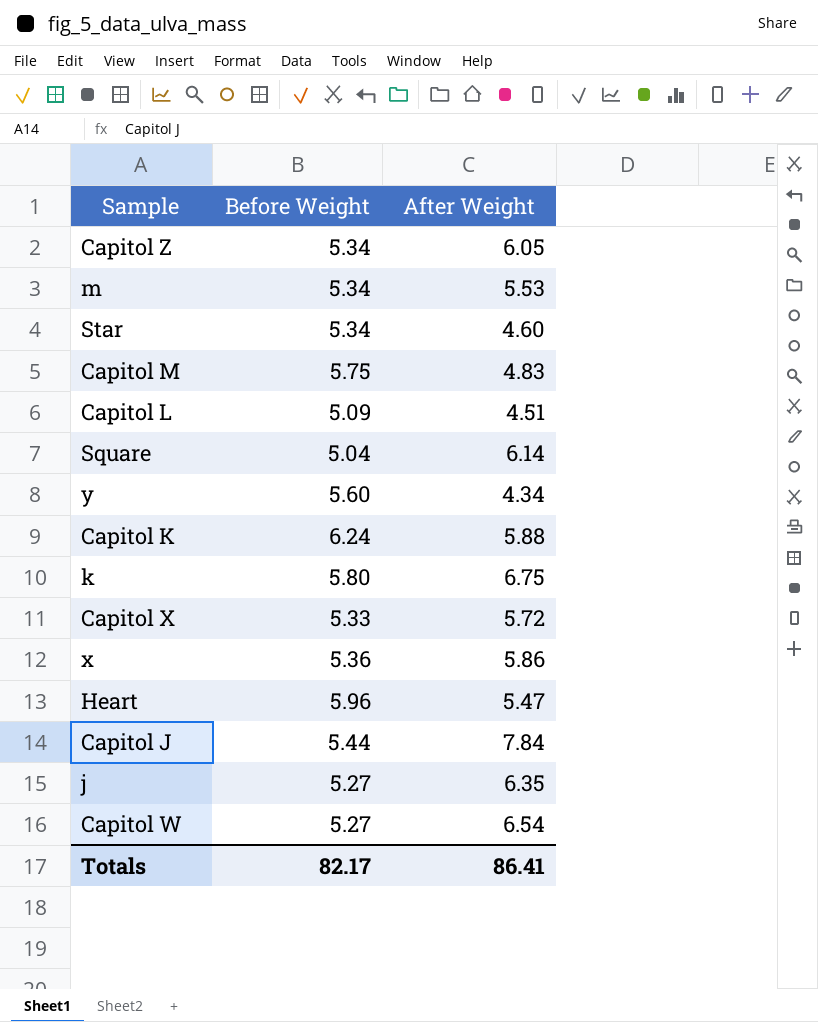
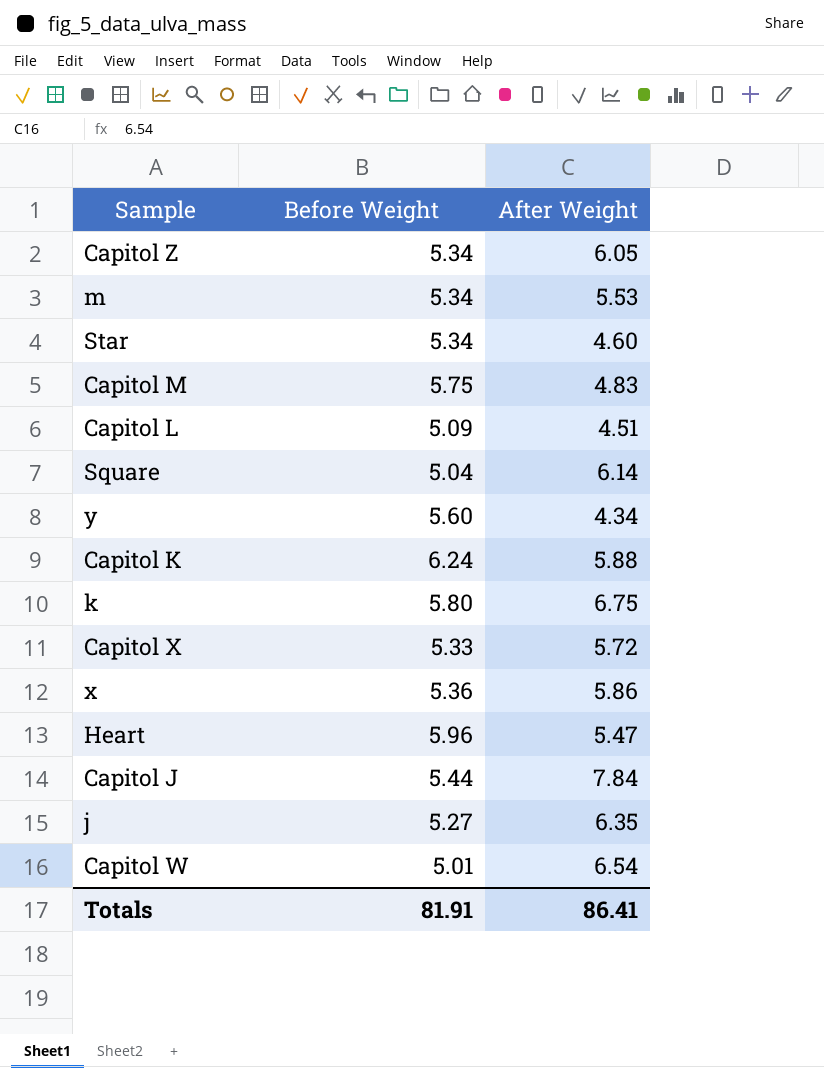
Capitol W | Before Weight: 5.27 -> 5.01
Totals | Before Weight: 82.17 -> 81.91

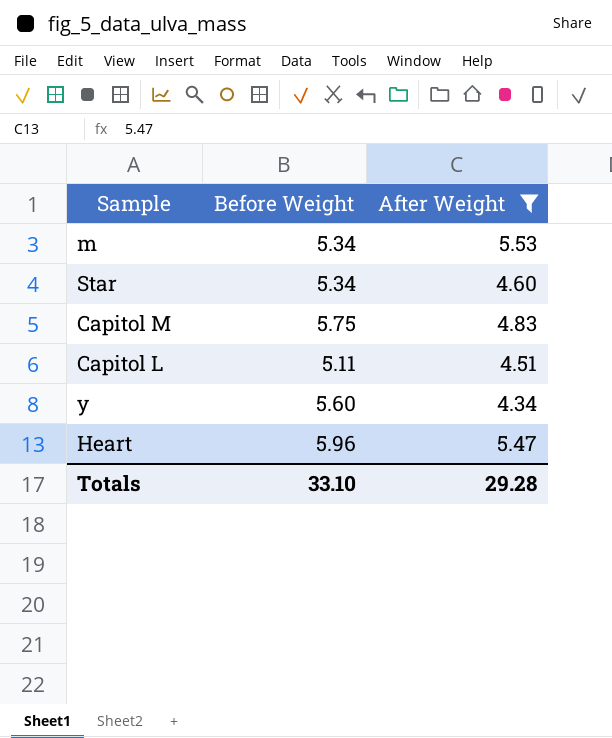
filter: none -> After Weight <= 5.53
Capitol L | Before Weight: 5.09 -> 5.11
Totals | Before Weight: 81.91 -> 33.10
Totals | After Weight: 86.41 -> 29.28

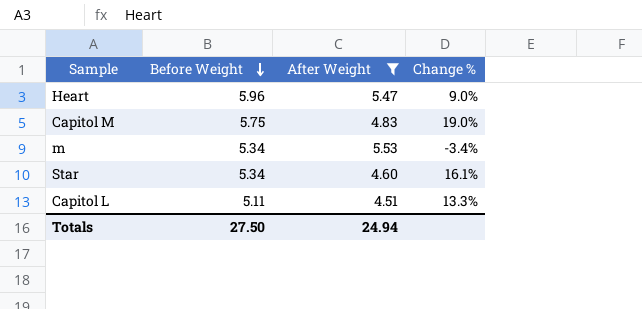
row order: none -> Before Weight descending
column Change % | formula: none -> ([Before Weight] - [After Weight]) / [After Weight]
row y: 5.60 | 4.34 -> none
Totals | Before Weight: 33.10 -> 27.50
Totals | After Weight: 29.28 -> 24.94

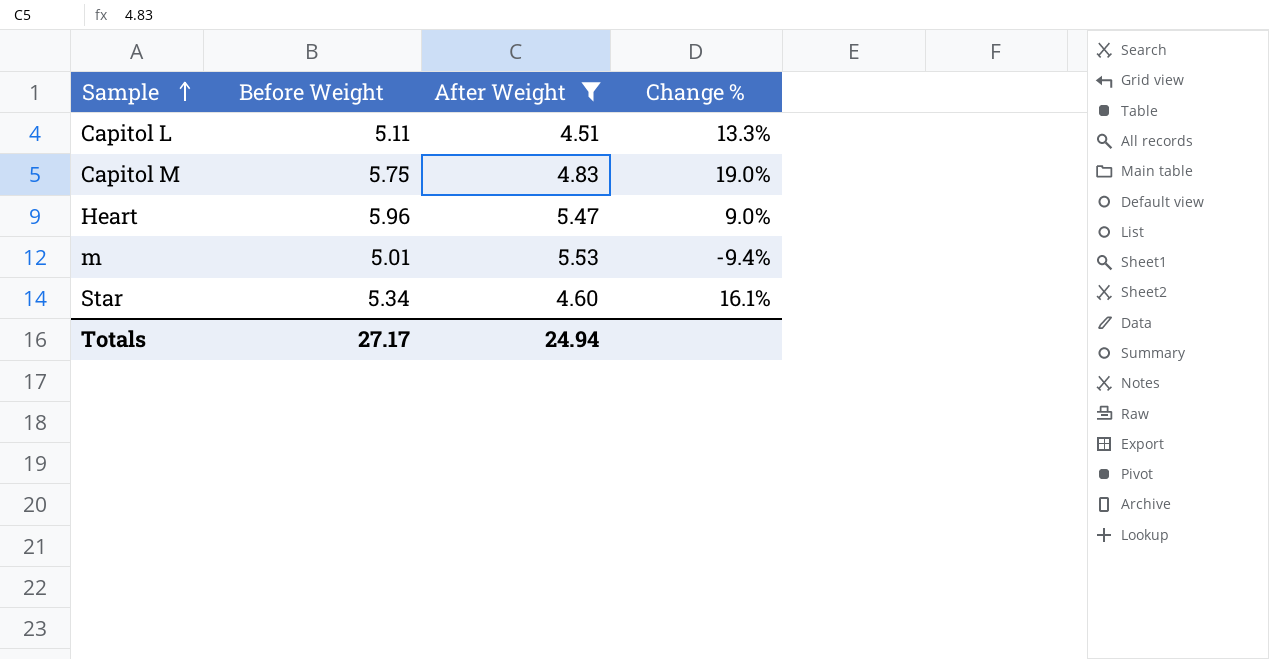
row order: Before Weight descending -> Sample ascending
m | Before Weight: 5.34 -> 5.01
m | Change %: -3.4% -> -9.4%
Totals | Before Weight: 27.50 -> 27.17

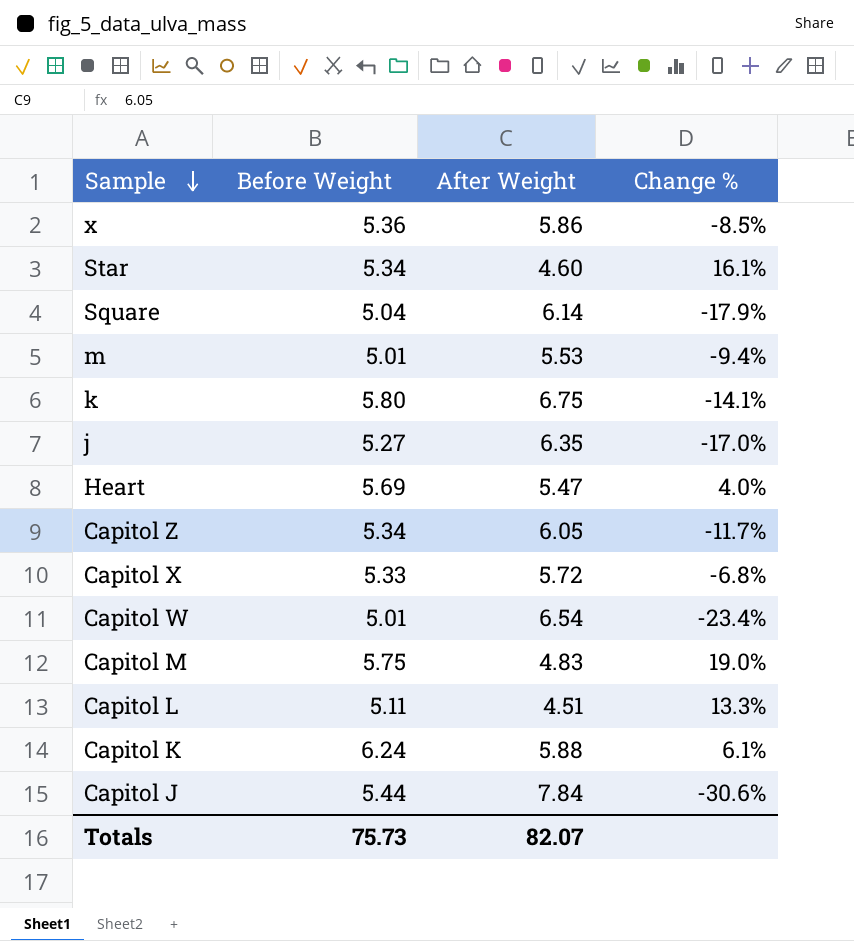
filter: After Weight <= 5.53 -> none
row order: Sample ascending -> Sample descending
Heart | Before Weight: 5.96 -> 5.69
Heart | Change %: 9.0% -> 4.0%
Totals | Before Weight: 27.17 -> 75.73
Totals | After Weight: 24.94 -> 82.07

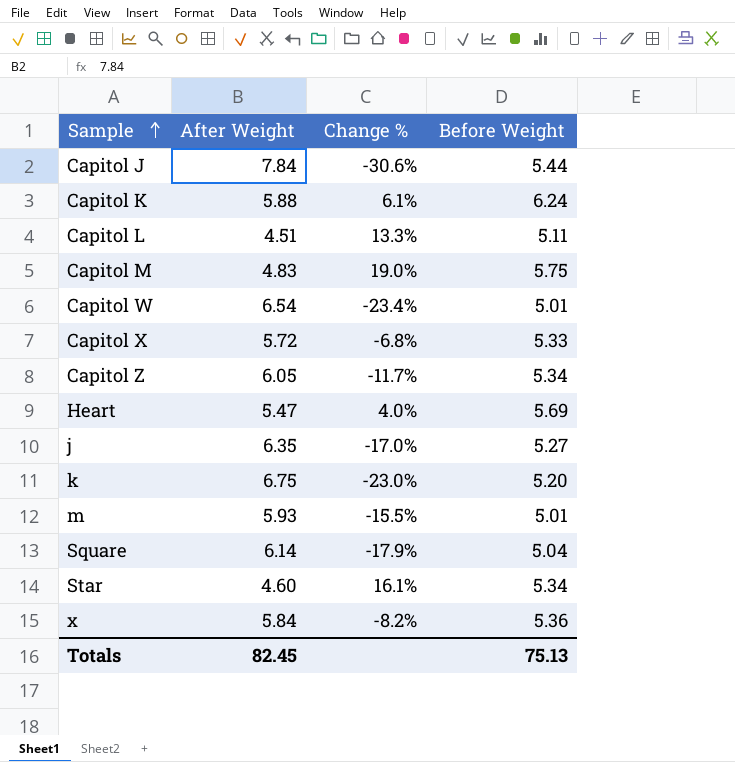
row order: Sample descending -> Sample ascending
column Before Weight | position: 2 -> 4
k | Change %: -14.1% -> -23.0%
k | Before Weight: 5.80 -> 5.20
m | After Weight: 5.53 -> 5.93
m | Change %: -9.4% -> -15.5%
x | After Weight: 5.86 -> 5.84
x | Change %: -8.5% -> -8.2%
Totals | After Weight: 82.07 -> 82.45
Totals | Before Weight: 75.73 -> 75.13

